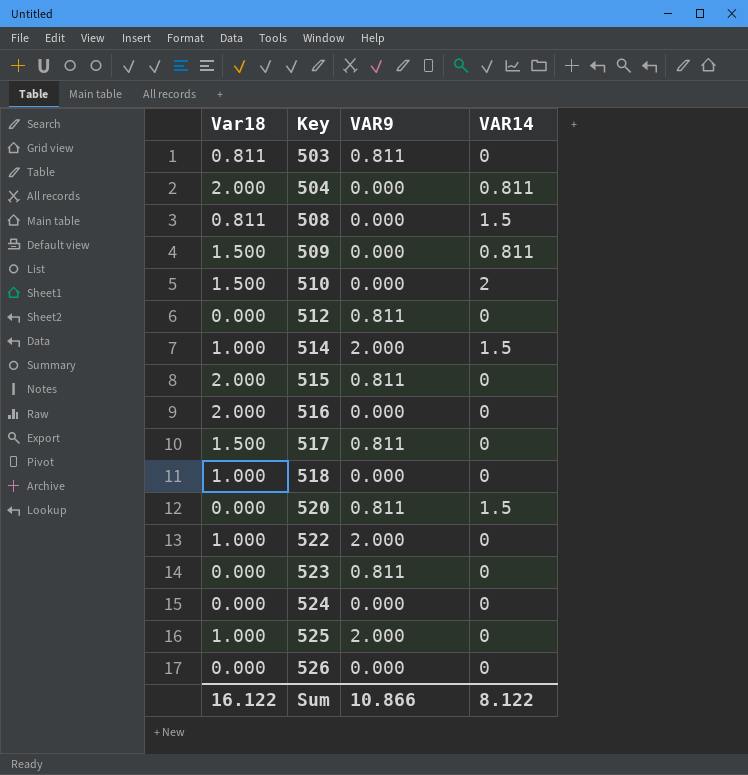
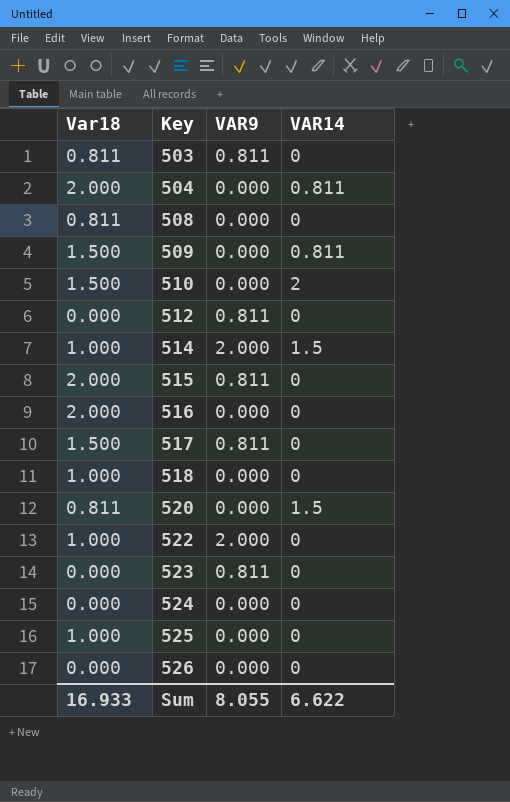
508 | VAR14: 1.5 -> 0
520 | Var18: 0.000 -> 0.811
520 | VAR9: 0.811 -> 0.000
525 | VAR9: 2.000 -> 0.000
Sum | Var18: 16.122 -> 16.933
Sum | VAR9: 10.866 -> 8.055
Sum | VAR14: 8.122 -> 6.622

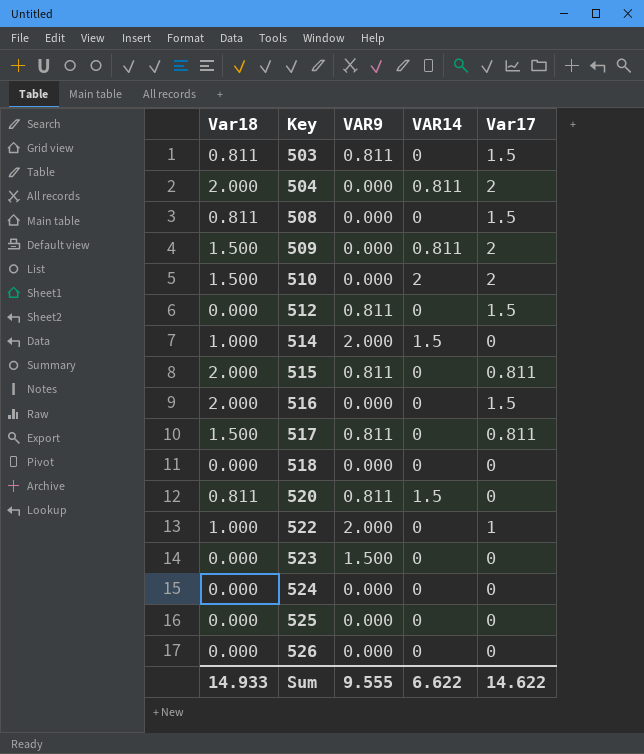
column Var17 | position: none -> 5
518 | Var18: 1.000 -> 0.000
520 | VAR9: 0.000 -> 0.811
523 | VAR9: 0.811 -> 1.500
525 | Var18: 1.000 -> 0.000
Sum | Var18: 16.933 -> 14.933
Sum | VAR9: 8.055 -> 9.555

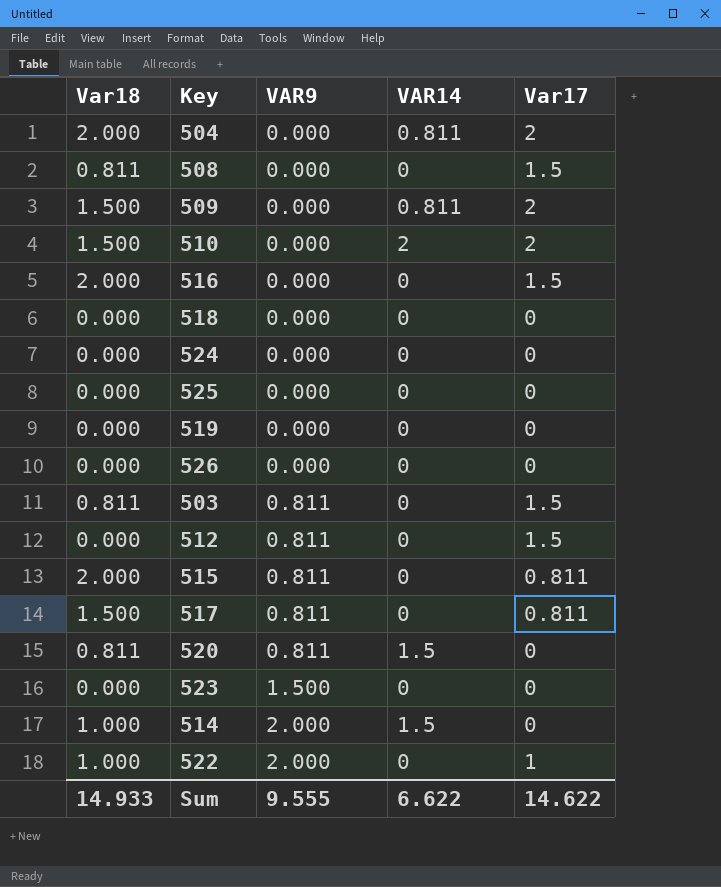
row order: Key ascending -> VAR9 ascending
row 519: none -> 0.000 | 0.000 | 0 | 0

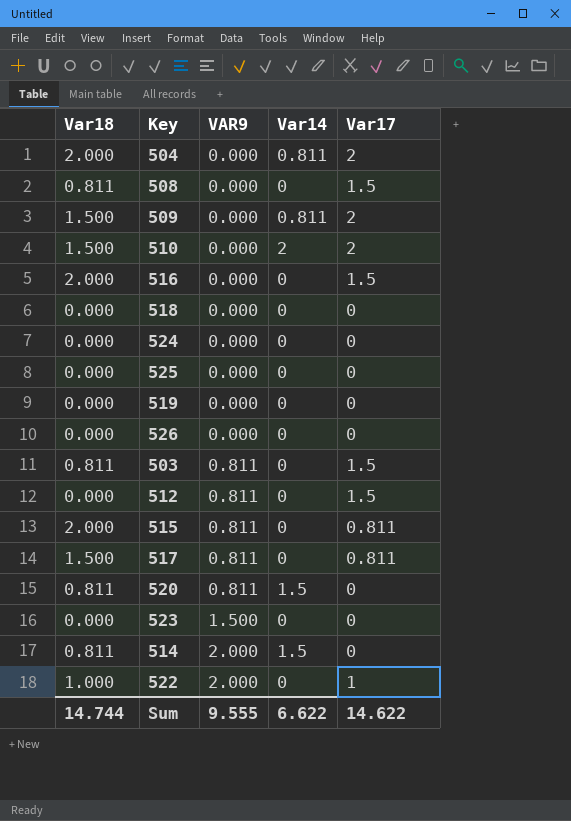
column name: VAR14 -> Var14
514 | Var18: 1.000 -> 0.811
Sum | Var18: 14.933 -> 14.744

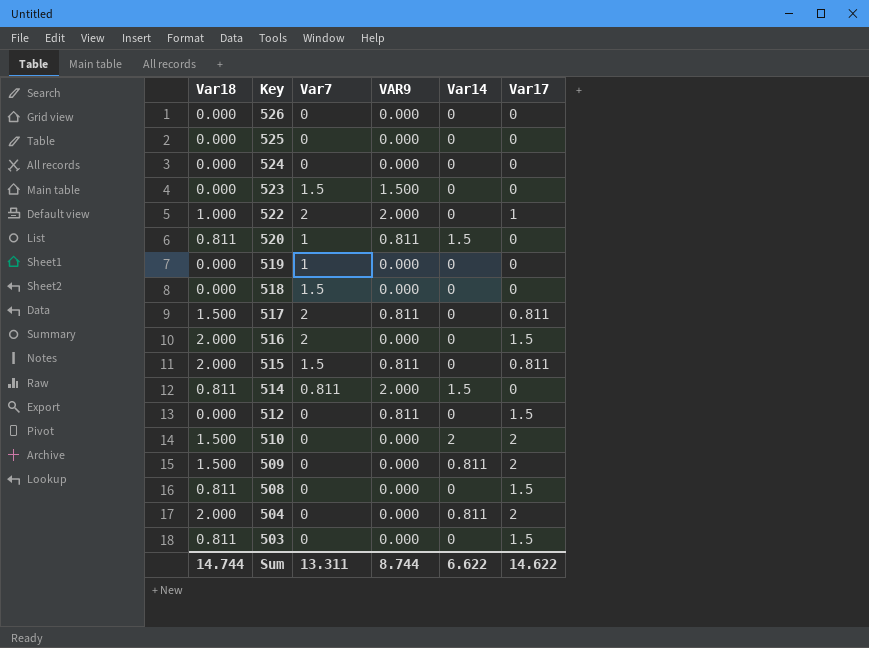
row order: VAR9 ascending -> Key descending
column Var7 | position: none -> 3
503 | VAR9: 0.811 -> 0.000
Sum | VAR9: 9.555 -> 8.744

